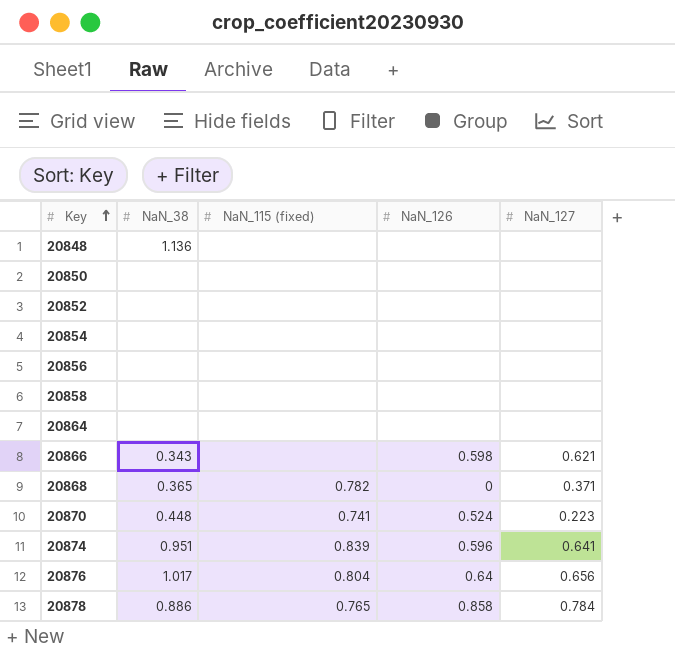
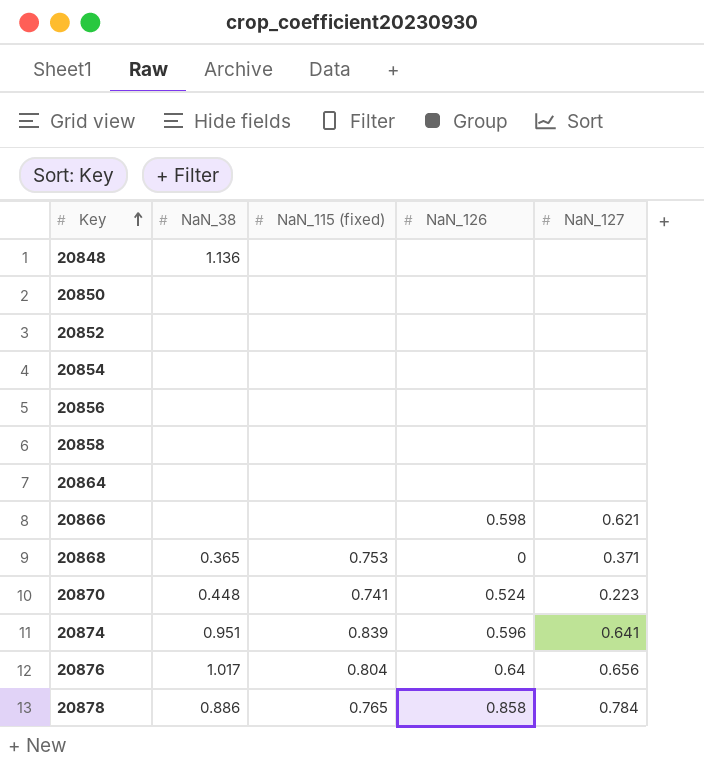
20866 | NaN_38: 0.343 -> none
20868 | NaN_115 (fixed): 0.782 -> 0.753

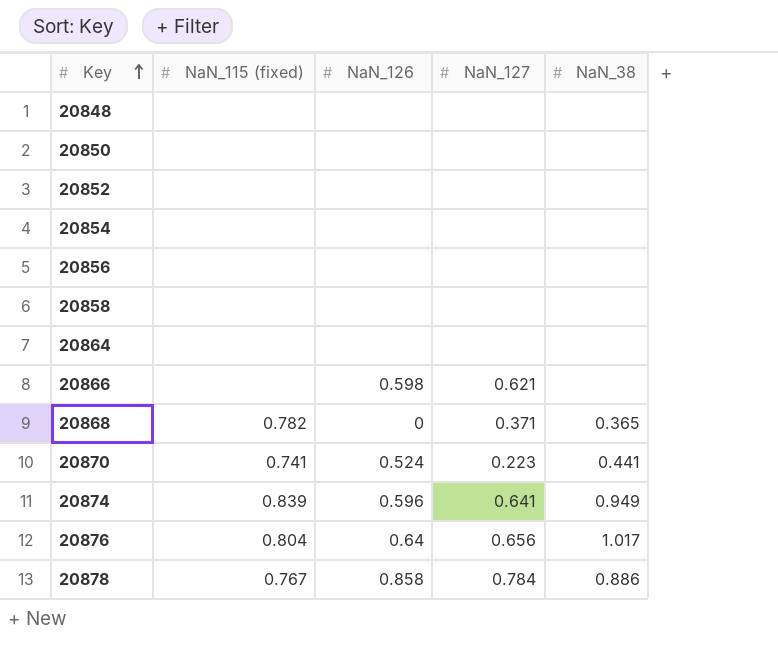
column NaN_38 | position: 2 -> 5
20848 | NaN_38: 1.136 -> none
20868 | NaN_115 (fixed): 0.753 -> 0.782
20870 | NaN_38: 0.448 -> 0.441
20874 | NaN_38: 0.951 -> 0.949
20878 | NaN_115 (fixed): 0.765 -> 0.767

